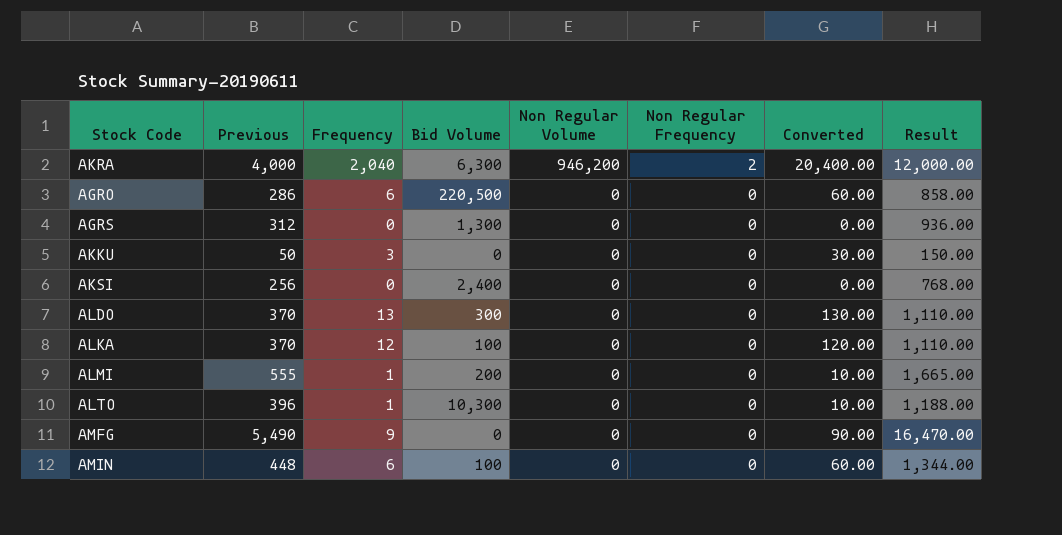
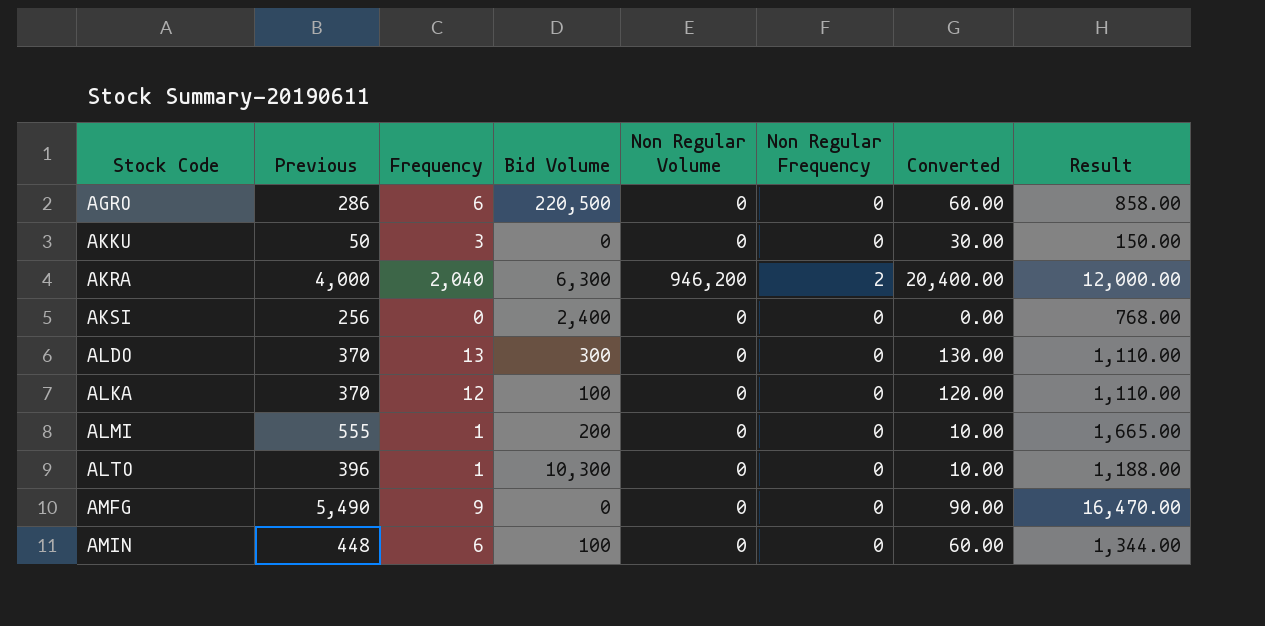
row order: Non Regular Volume descending -> Stock Code ascending
row AGRS: 312 | 0 | 1,300 | 0 | 0 | 0.00 | 936.00 -> none

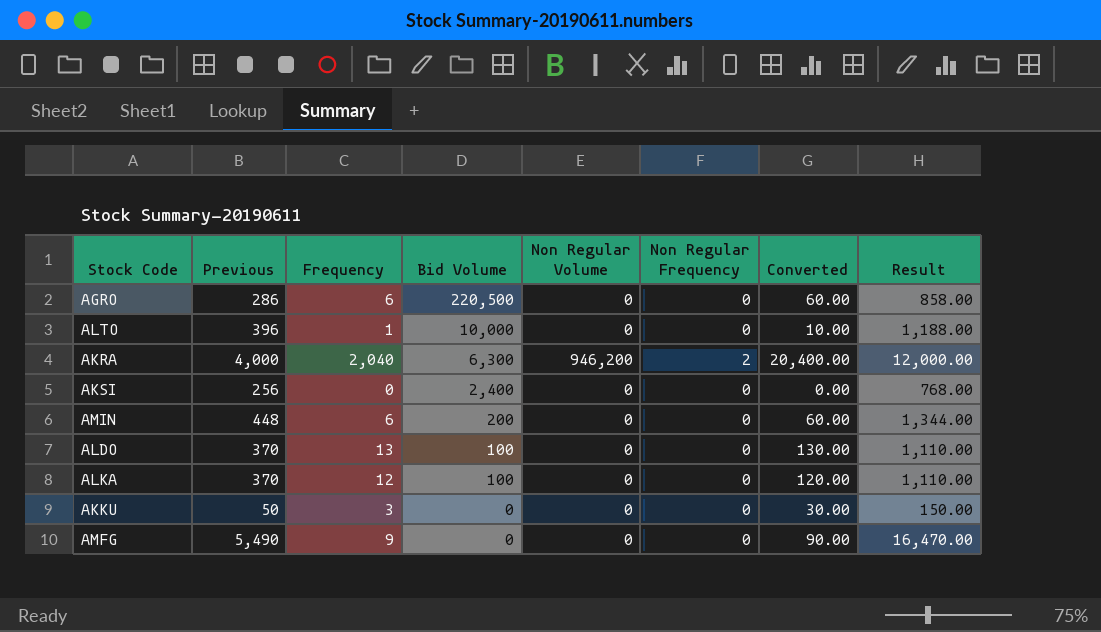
row order: Stock Code ascending -> Bid Volume descending
row ALMI: 555 | 1 | 200 | 0 | 0 | 10.00 | 1,665.00 -> none
ALTO | Bid Volume: 10,300 -> 10,000
AMIN | Bid Volume: 100 -> 200
ALDO | Bid Volume: 300 -> 100

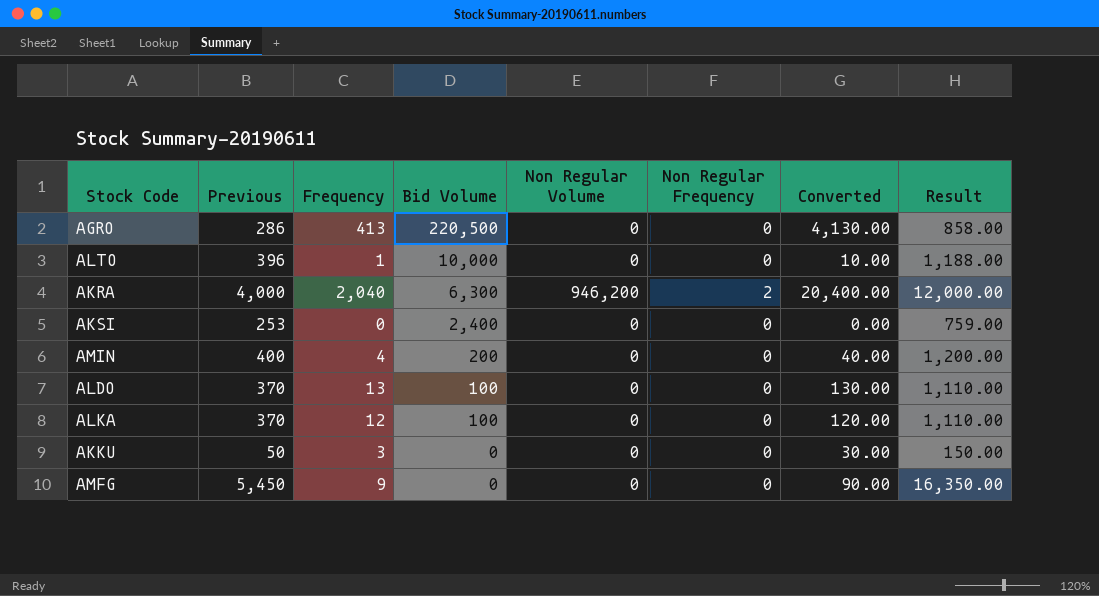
AGRO | Frequency: 6 -> 413
AGRO | Converted: 60.00 -> 4,130.00
AKSI | Previous: 256 -> 253
AKSI | Result: 768.00 -> 759.00
AMIN | Previous: 448 -> 400
AMIN | Frequency: 6 -> 4
AMIN | Converted: 60.00 -> 40.00
AMIN | Result: 1,344.00 -> 1,200.00
AMFG | Previous: 5,490 -> 5,450
AMFG | Result: 16,470.00 -> 16,350.00

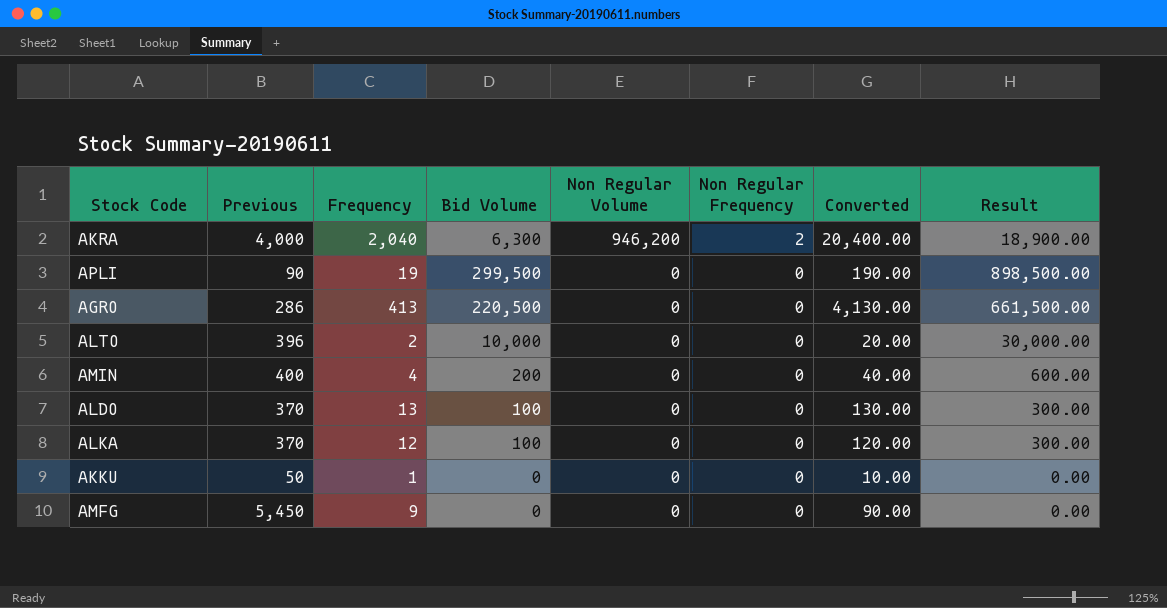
row order: Bid Volume descending -> Non Regular Volume descending
column Result | formula: [Previous] * 3 -> [Bid Volume] * 3
row AKSI: 253 | 0 | 2,400 | 0 | 0 | 0.00 | 759.00 -> none
row APLI: none -> 90 | 19 | 299,500 | 0 | 0 | 190.00 | 898,500.00
ALTO | Frequency: 1 -> 2
ALTO | Converted: 10.00 -> 20.00
AKKU | Frequency: 3 -> 1
AKKU | Converted: 30.00 -> 10.00

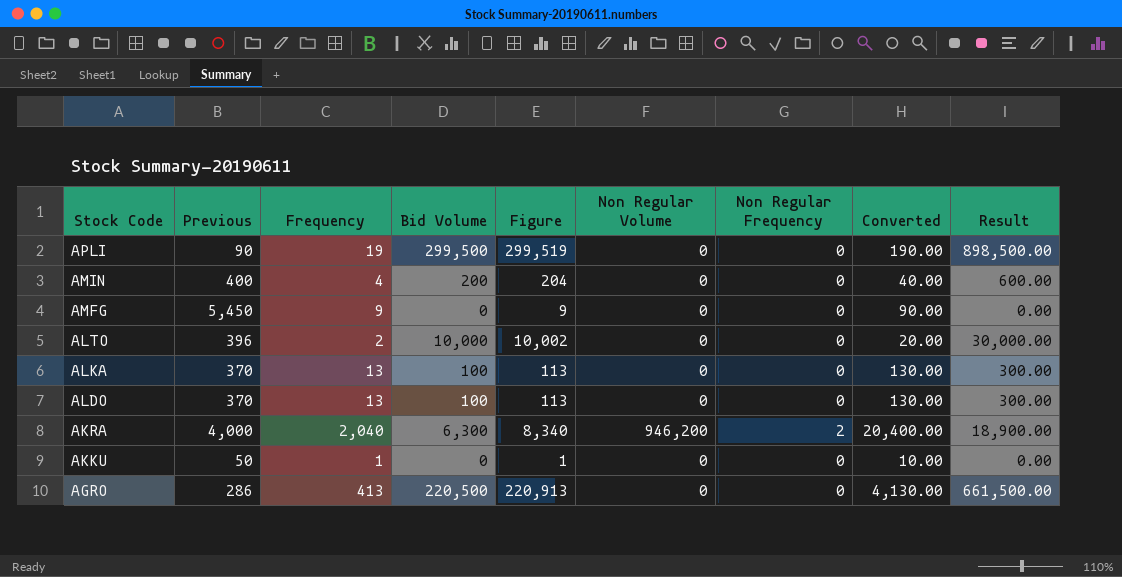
row order: Non Regular Volume descending -> Stock Code descending
column Figure | formula: none -> [Frequency] + [Bid Volume]
ALKA | Frequency: 12 -> 13
ALKA | Converted: 120.00 -> 130.00

